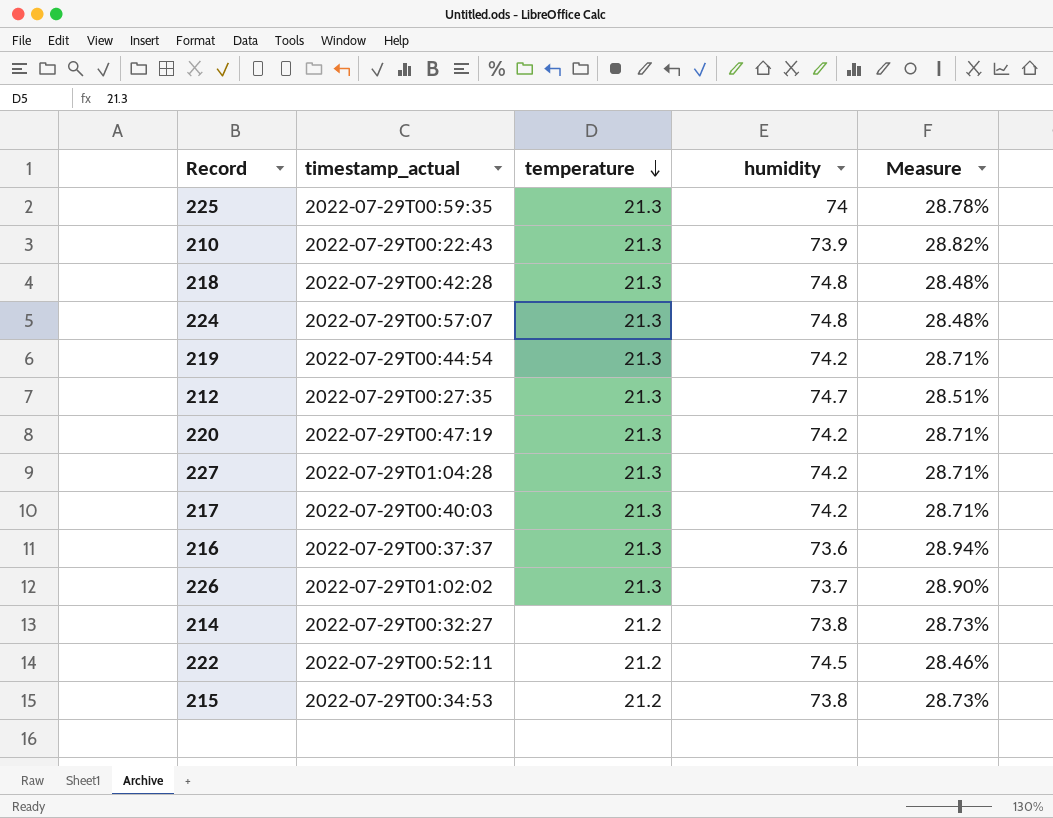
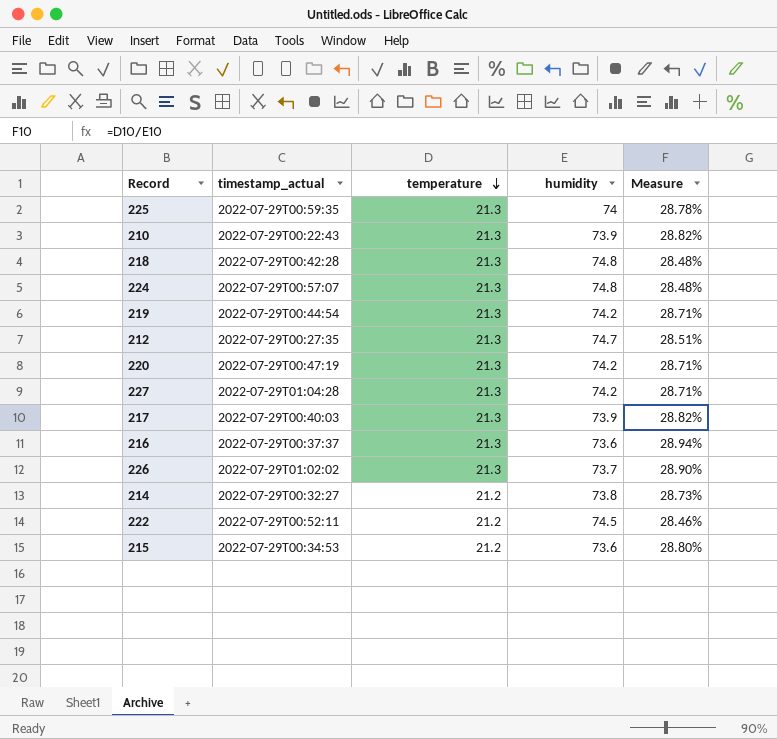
217 | humidity: 74.2 -> 73.9
217 | Measure: 28.71% -> 28.82%
215 | humidity: 73.8 -> 73.6
215 | Measure: 28.73% -> 28.80%

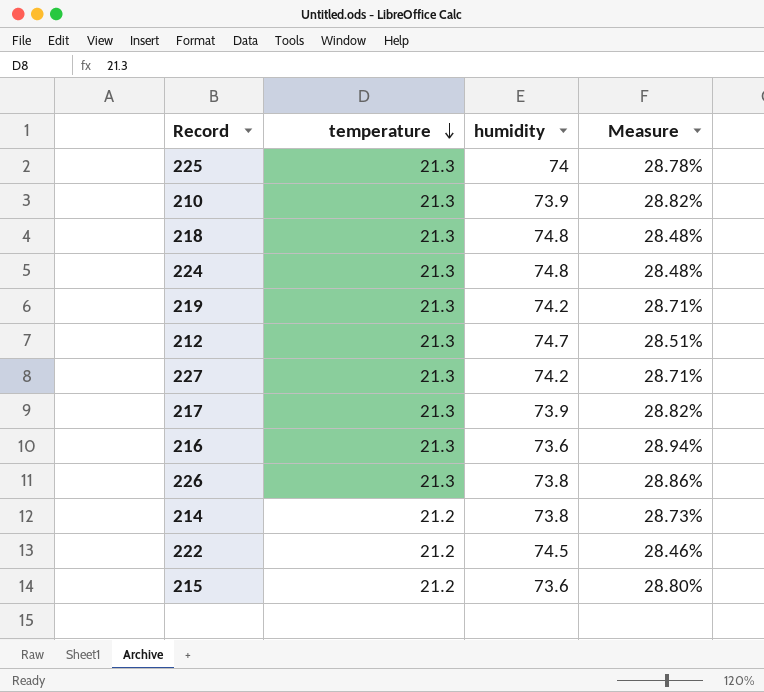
column timestamp_actual | position: 2 -> none
row 220: 2022-07-29T00:47:19 | 21.3 | 74.2 | 28.71% -> none
226 | humidity: 73.7 -> 73.8
226 | Measure: 28.90% -> 28.86%

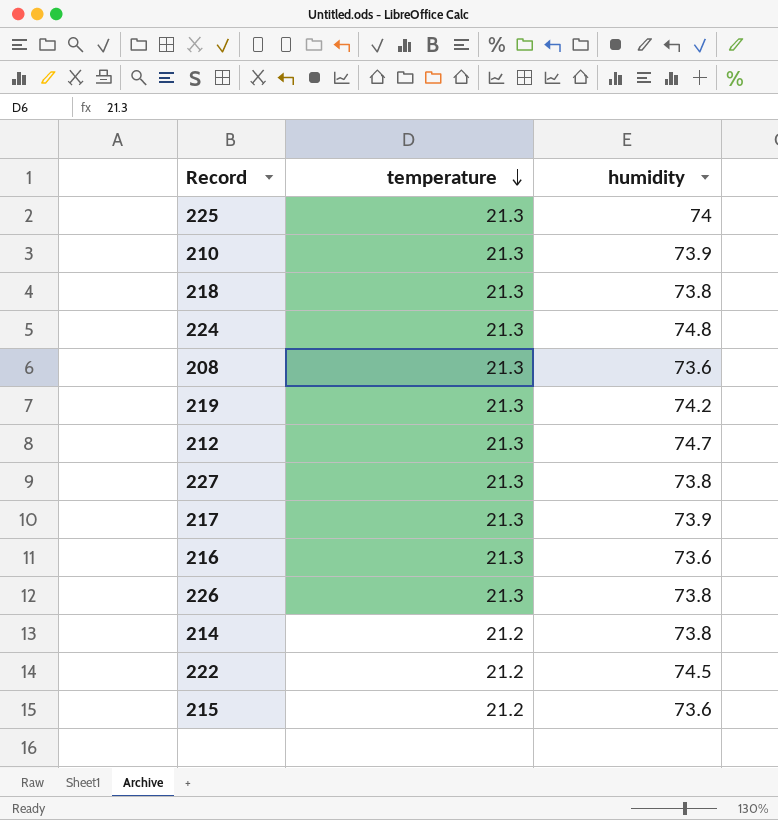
column Measure | formula: [temperature] / [humidity] -> none
218 | humidity: 74.8 -> 73.8
row 208: none -> 21.3 | 73.6
227 | humidity: 74.2 -> 73.8

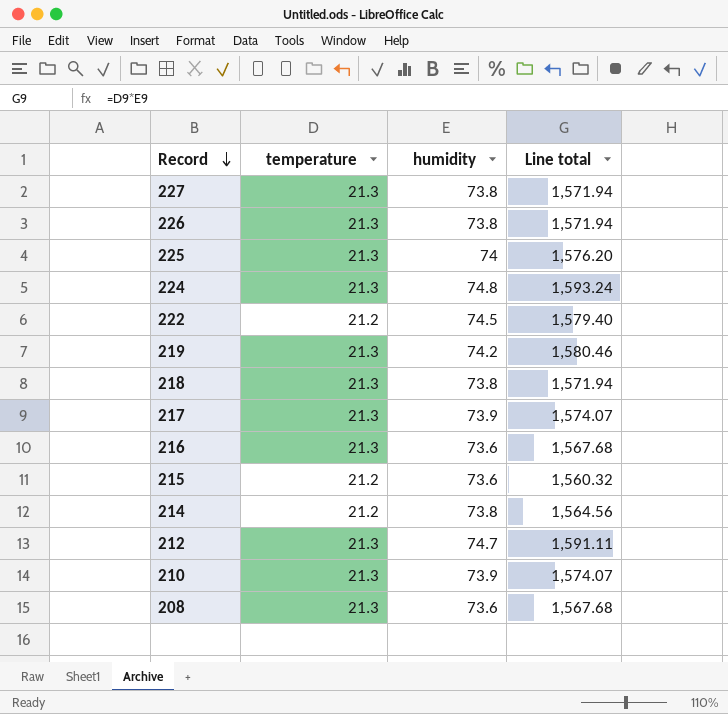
row order: temperature descending -> Record descending
column Line total | formula: none -> [temperature] * [humidity]

